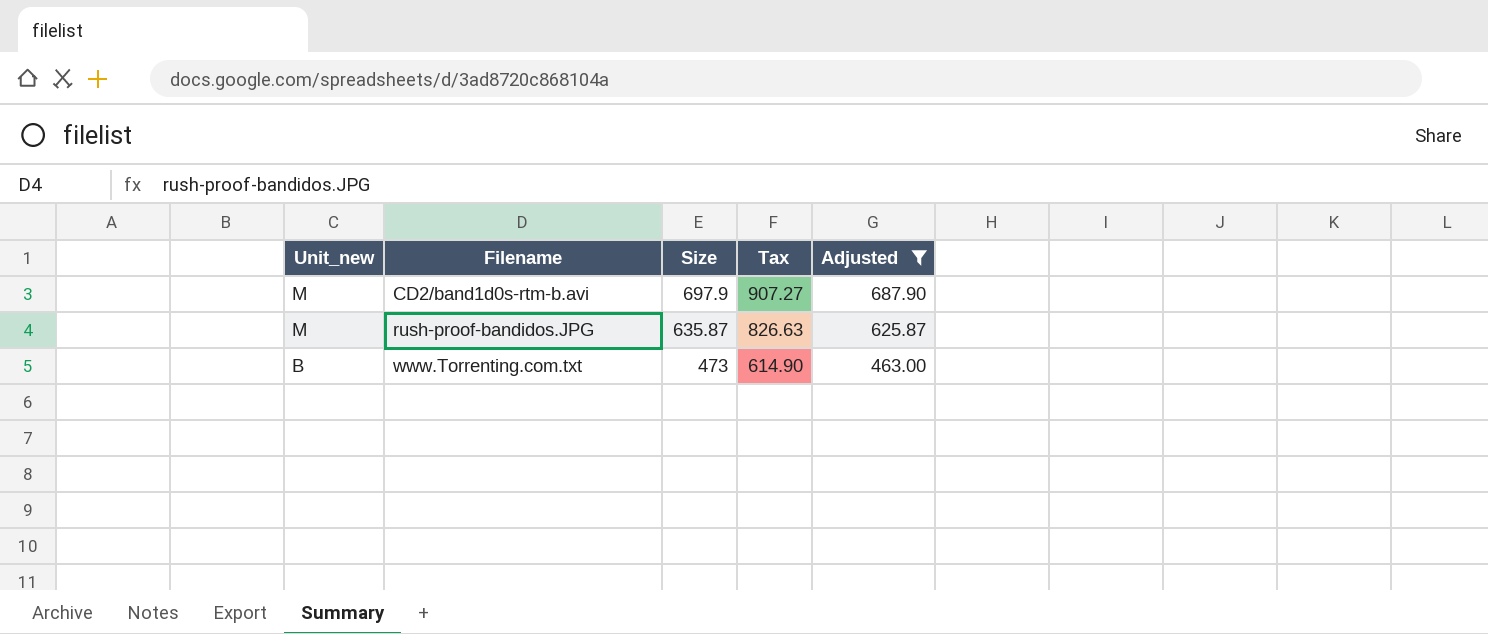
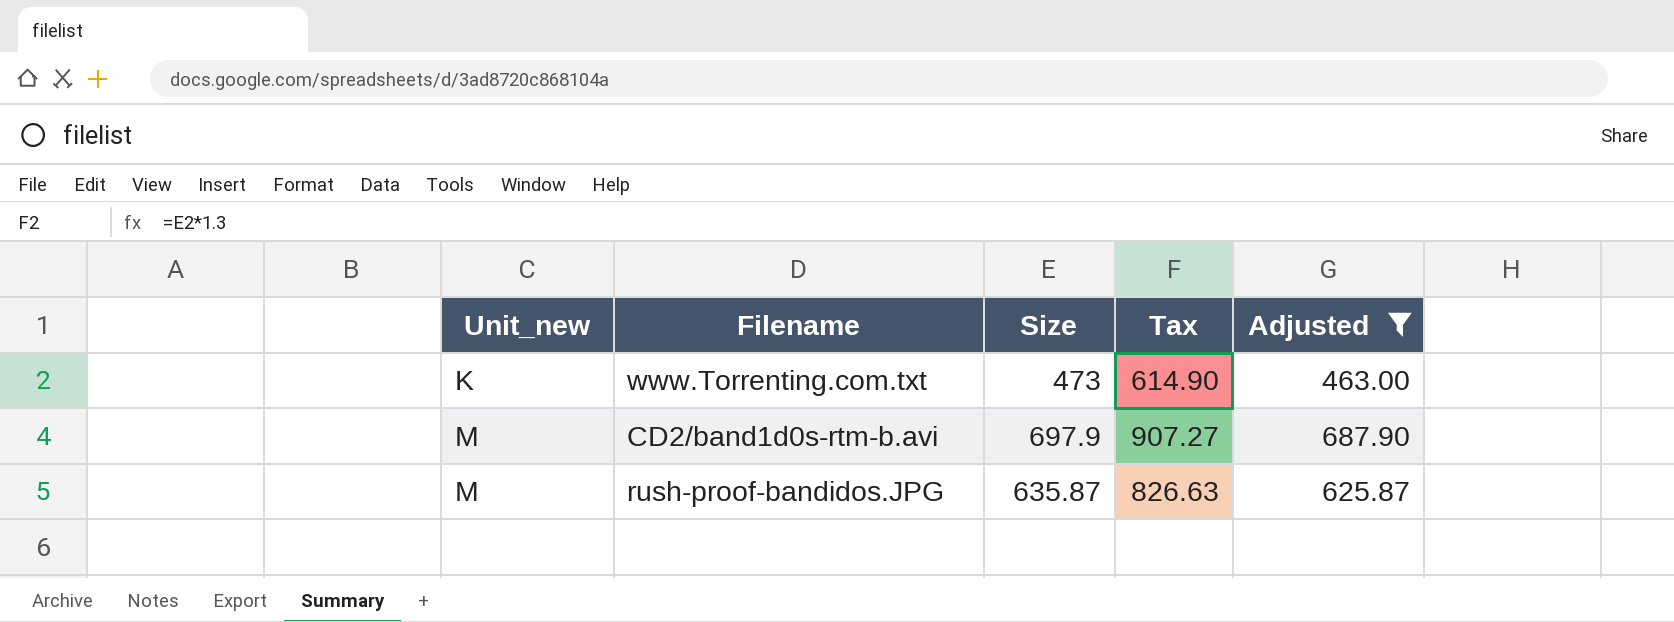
row order: Unit_new descending -> Unit_new ascending
www.Torrenting.com.txt | Unit_new: B -> K

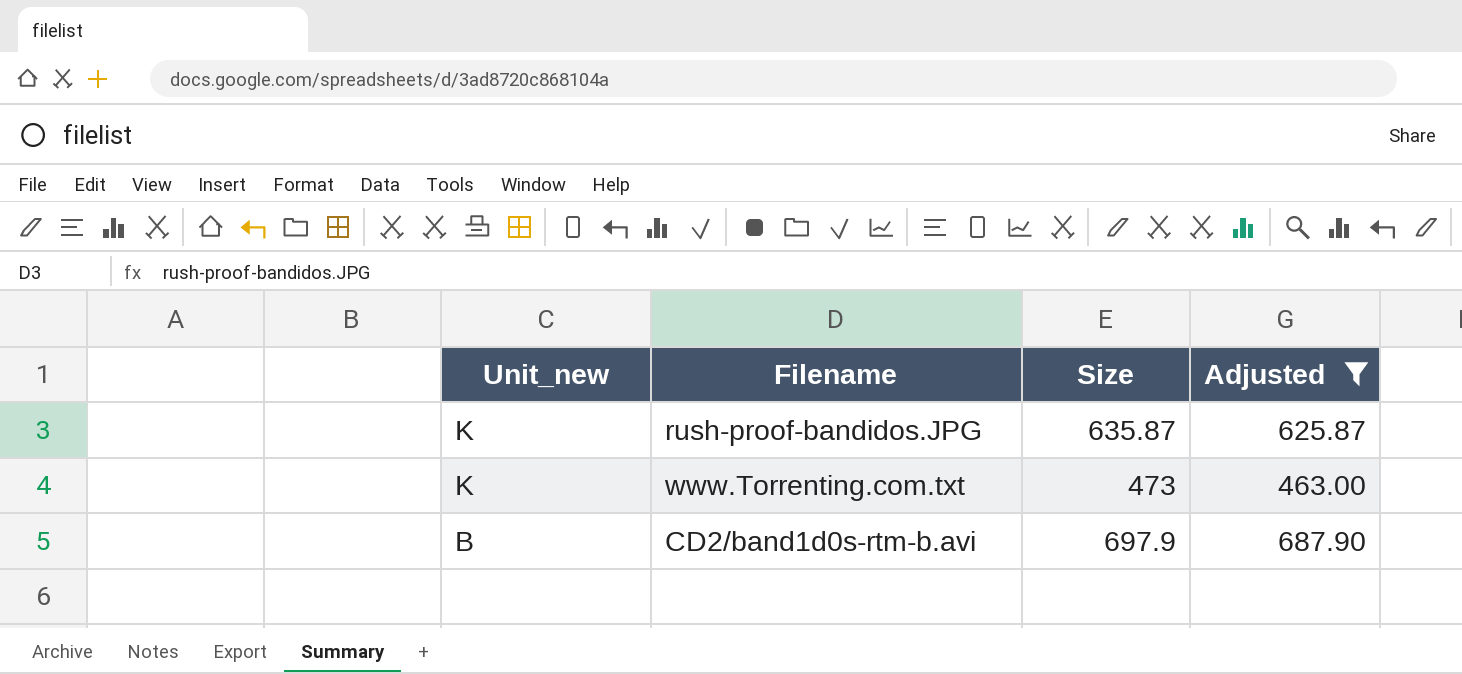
row order: Unit_new ascending -> Unit_new descending
column Tax | formula: [Size] * 1.3 -> none
rush-proof-bandidos.JPG | Unit_new: M -> K
CD2/band1d0s-rtm-b.avi | Unit_new: M -> B

